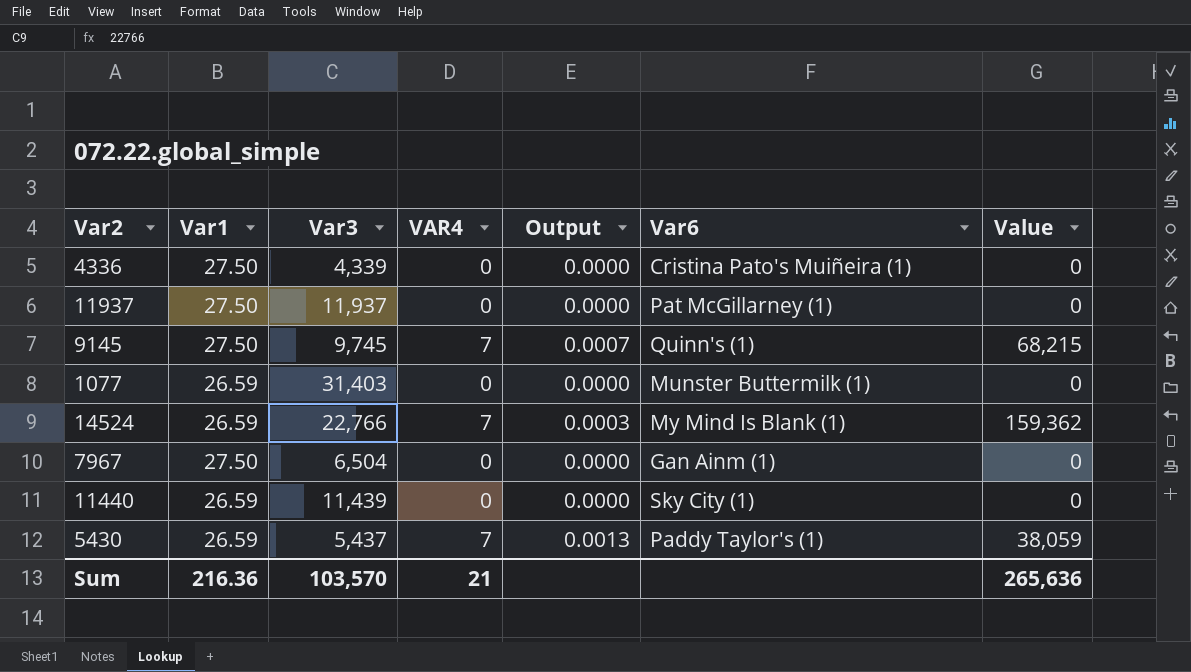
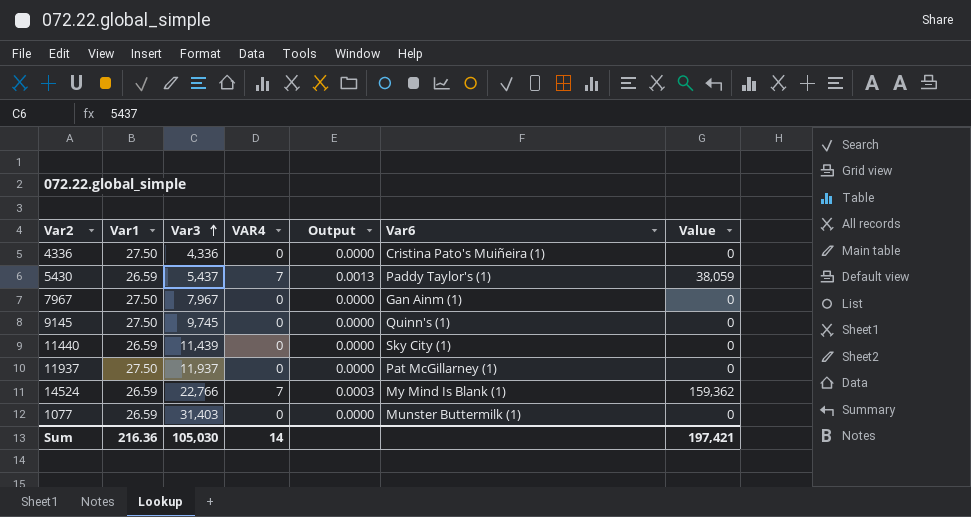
row order: none -> Var3 ascending
4336 | Var3: 4,339 -> 4,336
7967 | Var3: 6,504 -> 7,967
9145 | VAR4: 7 -> 0
9145 | Output: 0.0007 -> 0.0000
9145 | Value: 68,215 -> 0
Sum | Var3: 103,570 -> 105,030
Sum | VAR4: 21 -> 14
Sum | Value: 265,636 -> 197,421

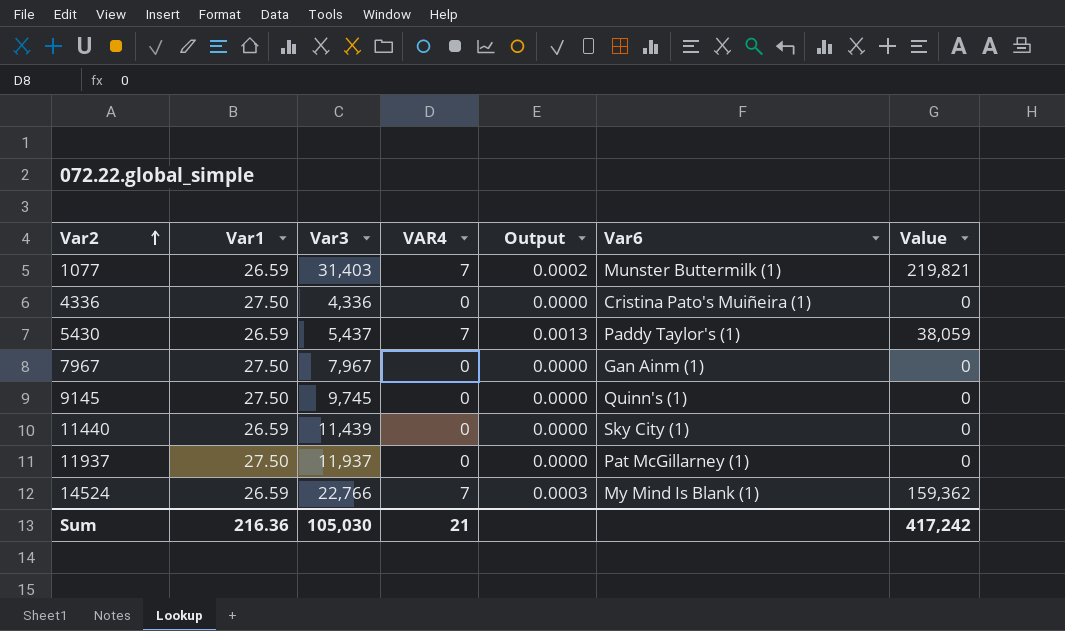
row order: Var3 ascending -> Var2 ascending
1077 | VAR4: 0 -> 7
1077 | Output: 0.0000 -> 0.0002
1077 | Value: 0 -> 219,821
Sum | VAR4: 14 -> 21
Sum | Value: 197,421 -> 417,242

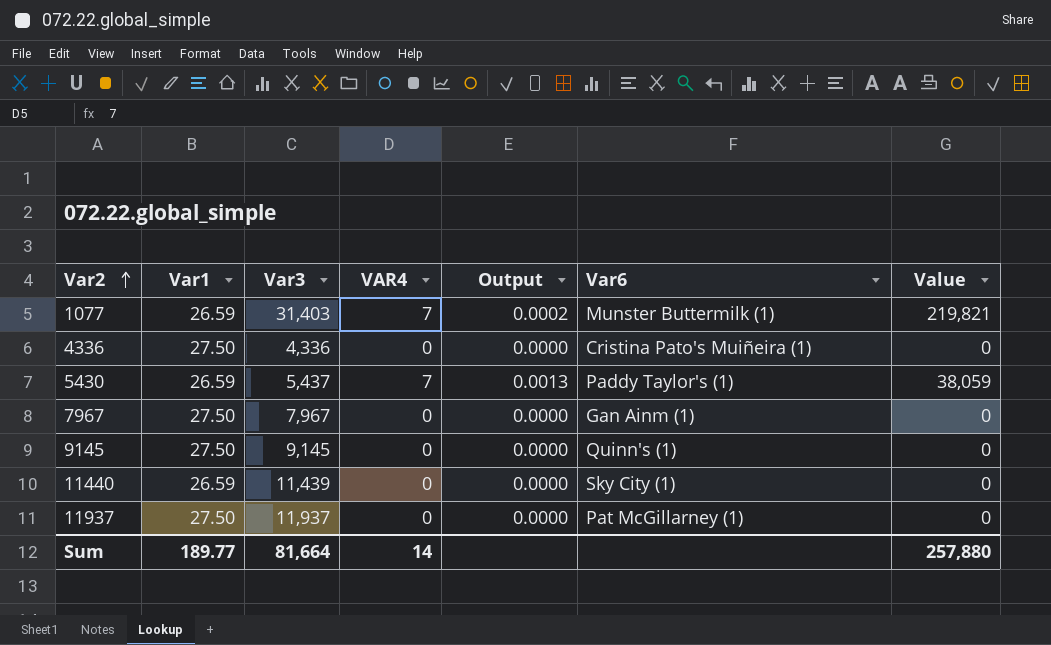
row 14524: 26.59 | 22,766 | 7 | 0.0003 | My Mind Is Blank (1) | 159,362 -> none
9145 | Var3: 9,745 -> 9,145
Sum | Var1: 216.36 -> 189.77
Sum | Var3: 105,030 -> 81,664
Sum | VAR4: 21 -> 14
Sum | Value: 417,242 -> 257,880

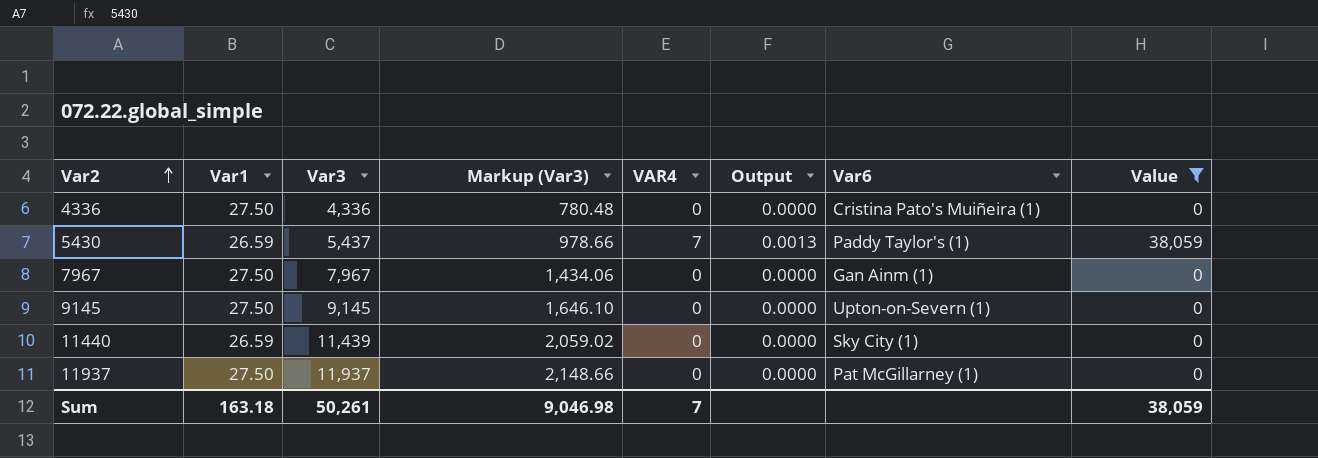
filter: none -> Value != 219,821
column Markup (Var3) | formula: none -> [Var3] * 0.18
9145 | Var6: Quinn's (1) -> Upton-on-Severn (1)
Sum | Var1: 189.77 -> 163.18
Sum | Var3: 81,664 -> 50,261
Sum | VAR4: 14 -> 7
Sum | Value: 257,880 -> 38,059

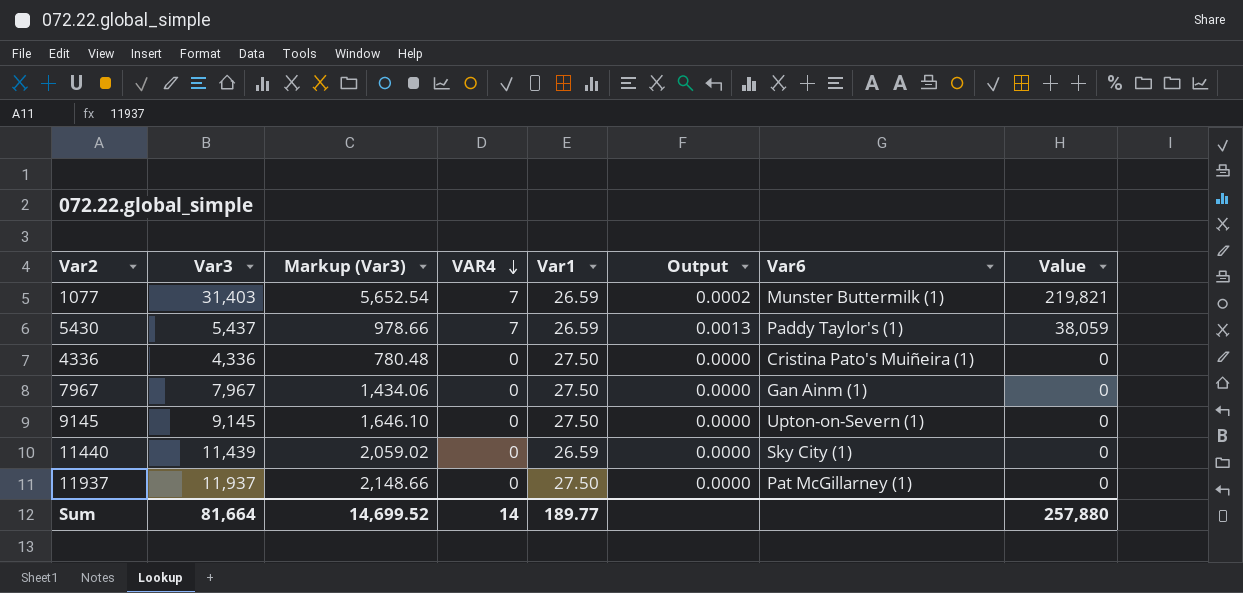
filter: Value != 219,821 -> none
row order: Var2 ascending -> VAR4 descending
column Var1 | position: 2 -> 5
Sum | Var3: 50,261 -> 81,664
Sum | Markup (Var3): 9,046.98 -> 14,699.52
Sum | VAR4: 7 -> 14
Sum | Var1: 163.18 -> 189.77
Sum | Value: 38,059 -> 257,880

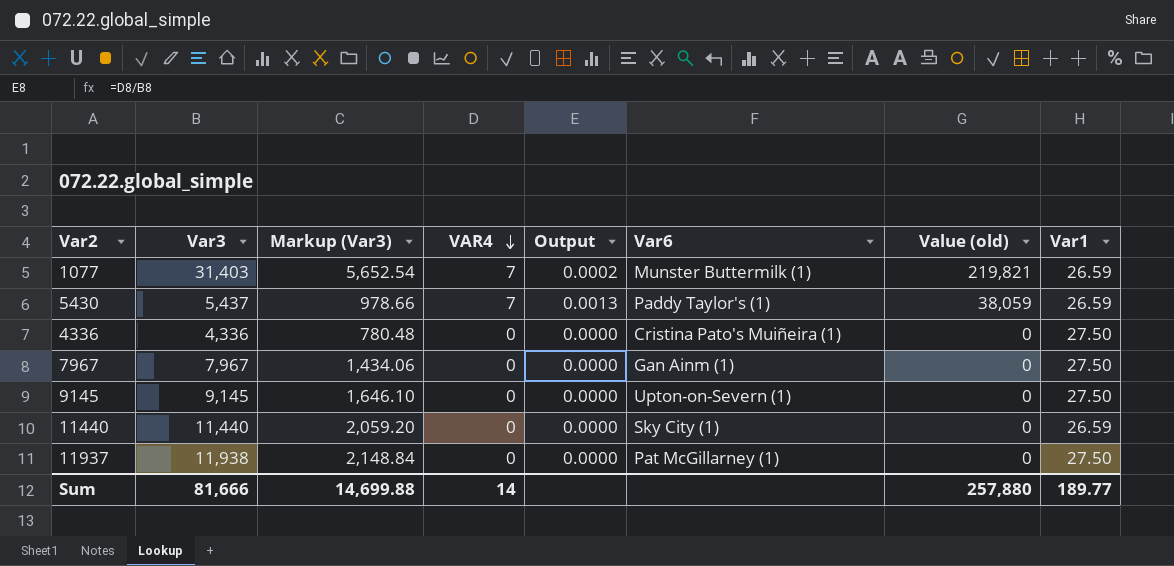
column name: Value -> Value (old)
column Var1 | position: 5 -> 8
11440 | Var3: 11,439 -> 11,440
11440 | Markup (Var3): 2,059.02 -> 2,059.20
11937 | Var3: 11,937 -> 11,938
11937 | Markup (Var3): 2,148.66 -> 2,148.84
Sum | Var3: 81,664 -> 81,666
Sum | Markup (Var3): 14,699.52 -> 14,699.88

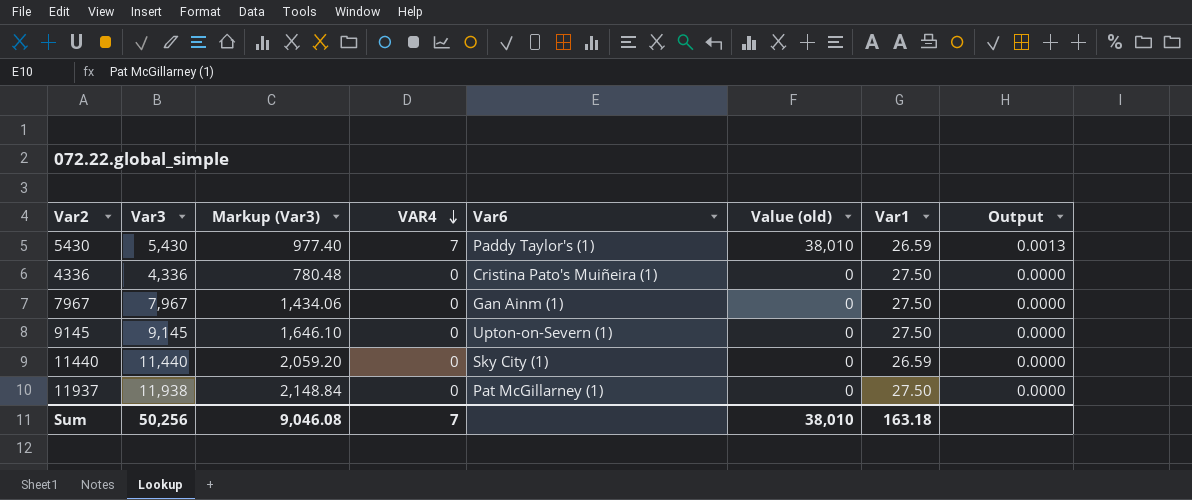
column Output | position: 5 -> 8
row 1077: 31,403 | 5,652.54 | 7 | 0.0002 | Munster Buttermilk (1) | 219,821 | 26.59 -> none
5430 | Var3: 5,437 -> 5,430
5430 | Markup (Var3): 978.66 -> 977.40
5430 | Value (old): 38,059 -> 38,010
Sum | Var3: 81,666 -> 50,256
Sum | Markup (Var3): 14,699.88 -> 9,046.08
Sum | VAR4: 14 -> 7
Sum | Value (old): 257,880 -> 38,010
Sum | Var1: 189.77 -> 163.18

